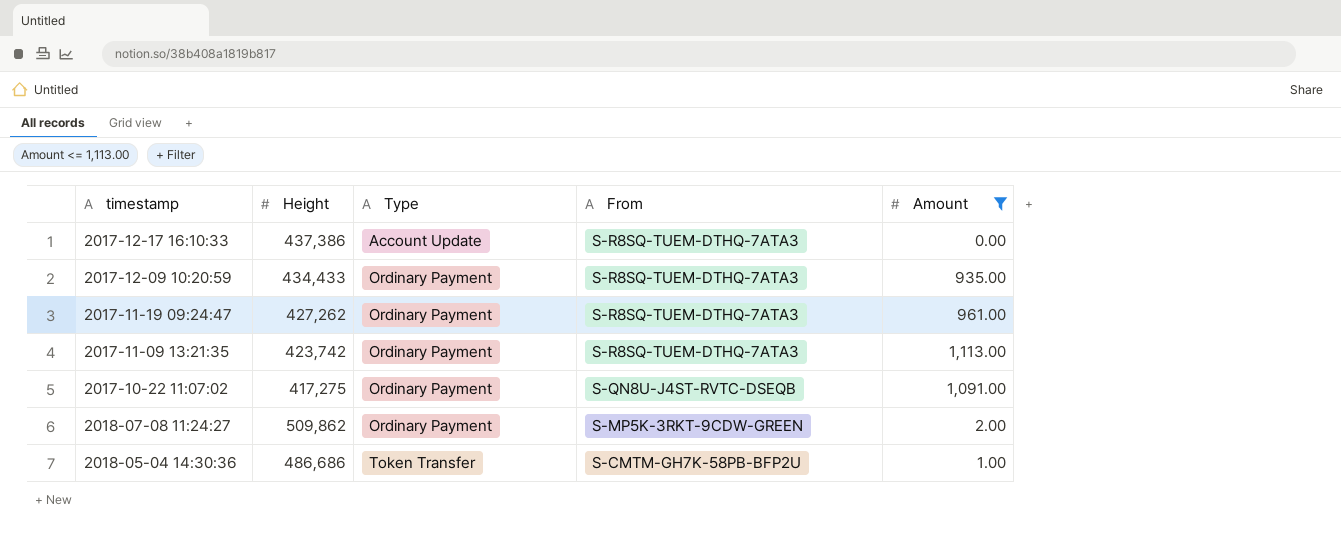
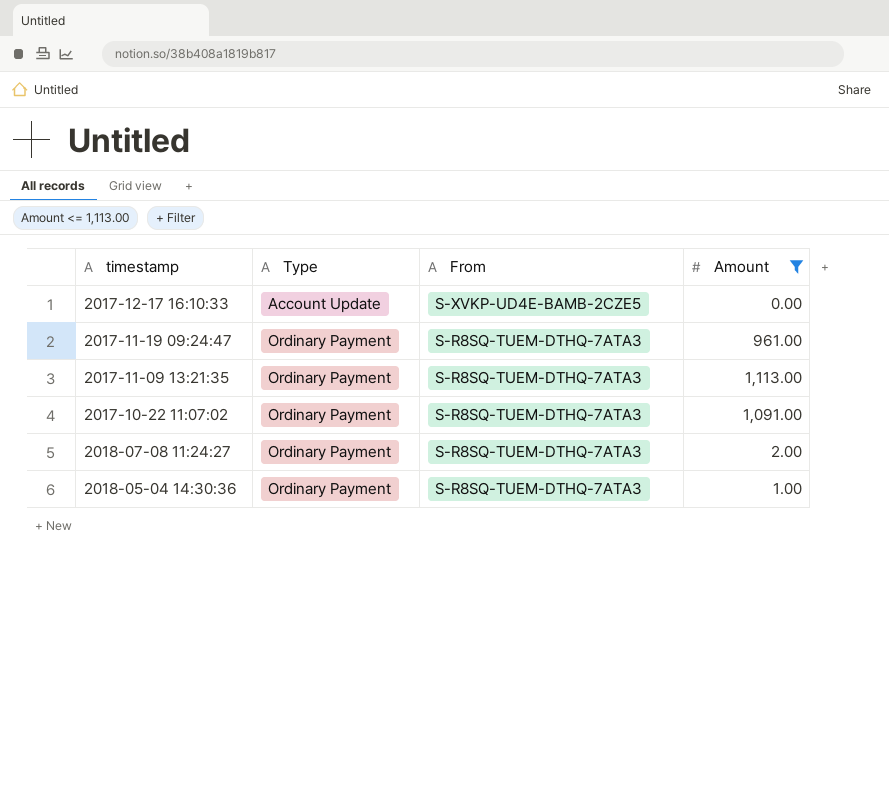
column Height | position: 2 -> none
row 2017-12-09 10:20:59: 434,433 | Ordinary Payment | S-R8SQ-TUEM-DTHQ-7ATA3 | 935.00 -> none
2017-12-17 16:10:33 | From: S-R8SQ-TUEM-DTHQ-7ATA3 -> S-XVKP-UD4E-BAMB-2CZE5
2017-10-22 11:07:02 | From: S-QN8U-J4ST-RVTC-DSEQB -> S-R8SQ-TUEM-DTHQ-7ATA3
2018-07-08 11:24:27 | From: S-MP5K-3RKT-9CDW-GREEN -> S-R8SQ-TUEM-DTHQ-7ATA3
2018-05-04 14:30:36 | Type: Token Transfer -> Ordinary Payment
2018-05-04 14:30:36 | From: S-CMTM-GH7K-58PB-BFP2U -> S-R8SQ-TUEM-DTHQ-7ATA3

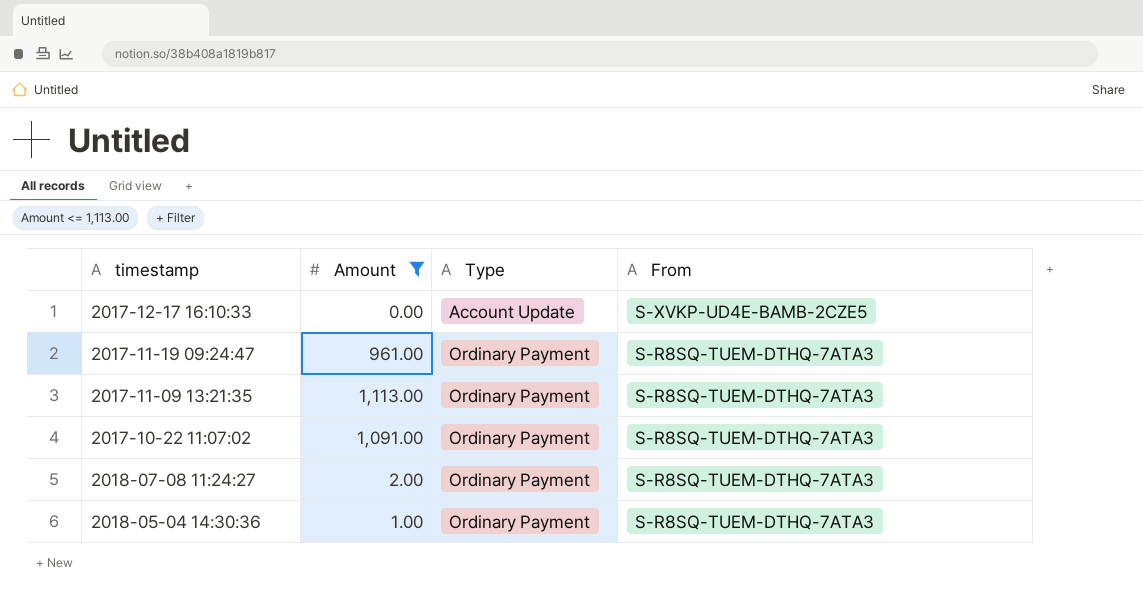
column Amount | position: 4 -> 2

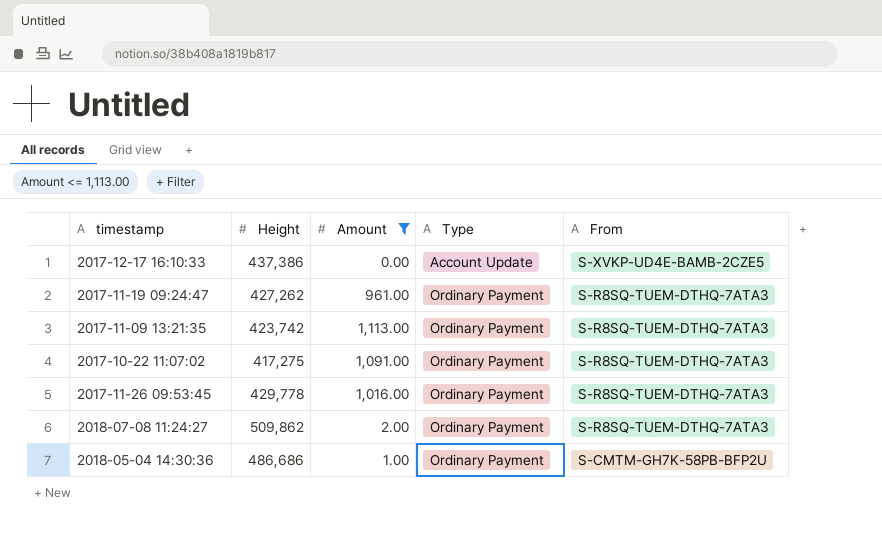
column Height | position: none -> 2
row 2017-11-26 09:53:45: none -> 429,778 | 1,016.00 | Ordinary Payment | S-R8SQ-TUEM-DTHQ-7ATA3
2018-05-04 14:30:36 | From: S-R8SQ-TUEM-DTHQ-7ATA3 -> S-CMTM-GH7K-58PB-BFP2U

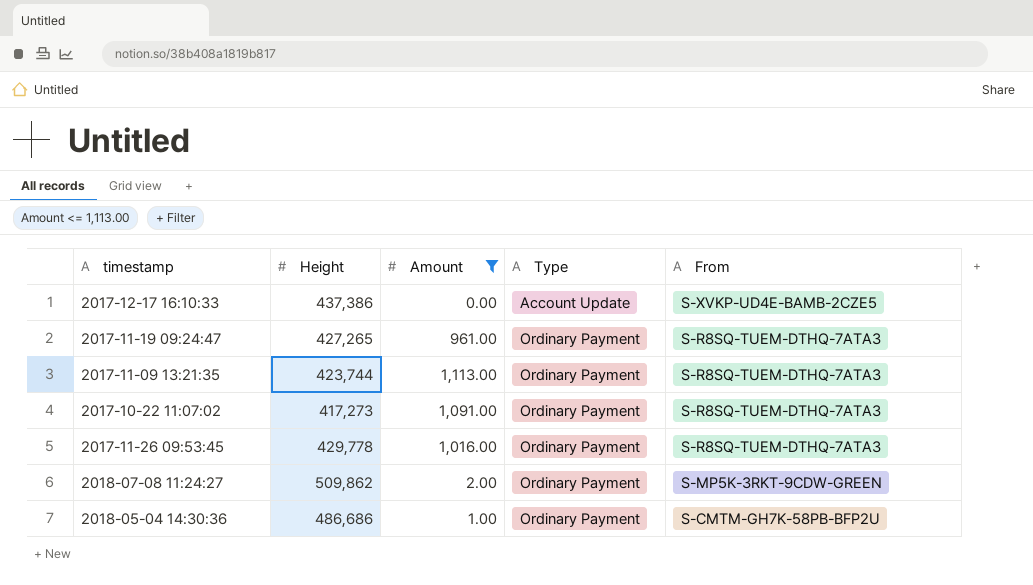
2017-11-19 09:24:47 | Height: 427,262 -> 427,265
2017-11-09 13:21:35 | Height: 423,742 -> 423,744
2017-10-22 11:07:02 | Height: 417,275 -> 417,273
2018-07-08 11:24:27 | From: S-R8SQ-TUEM-DTHQ-7ATA3 -> S-MP5K-3RKT-9CDW-GREEN

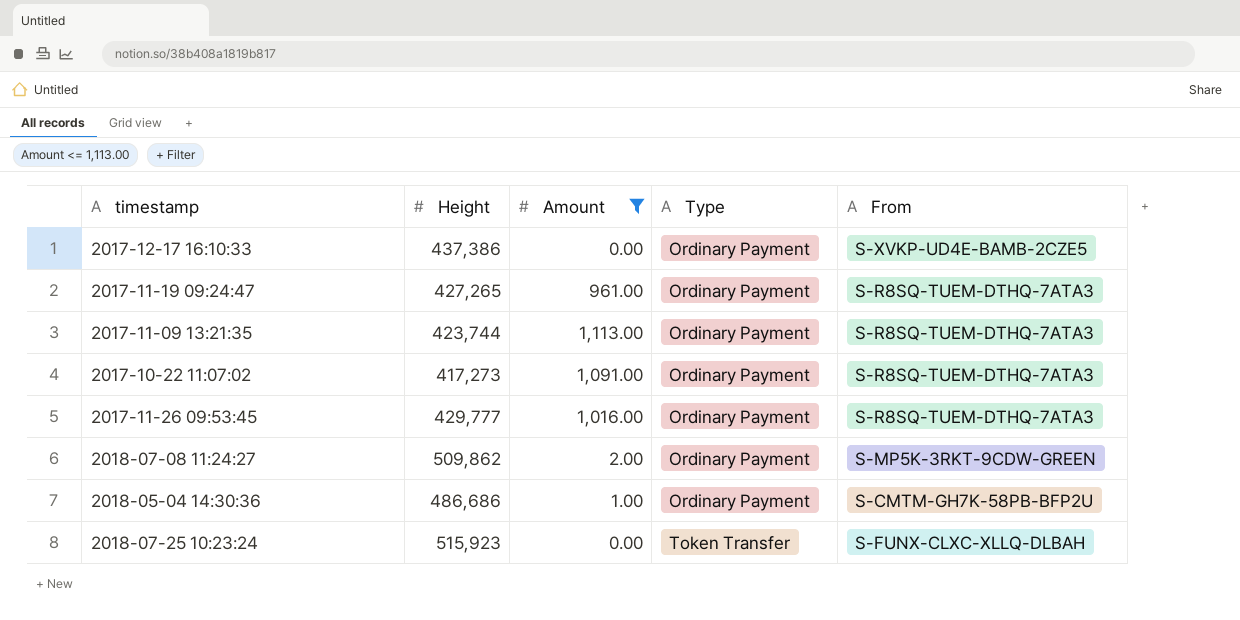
2017-12-17 16:10:33 | Type: Account Update -> Ordinary Payment
2017-11-26 09:53:45 | Height: 429,778 -> 429,777
row 2018-07-25 10:23:24: none -> 515,923 | 0.00 | Token Transfer | S-FUNX-CLXC-XLLQ-DLBAH

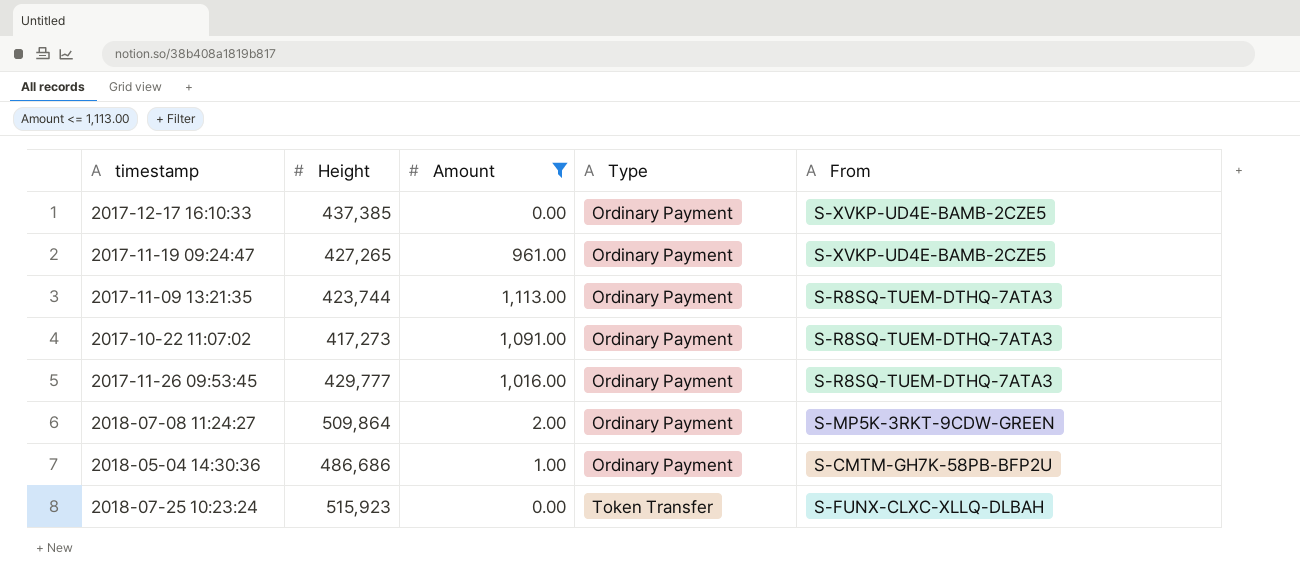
2017-12-17 16:10:33 | Height: 437,386 -> 437,385
2017-11-19 09:24:47 | From: S-R8SQ-TUEM-DTHQ-7ATA3 -> S-XVKP-UD4E-BAMB-2CZE5
2018-07-08 11:24:27 | Height: 509,862 -> 509,864

